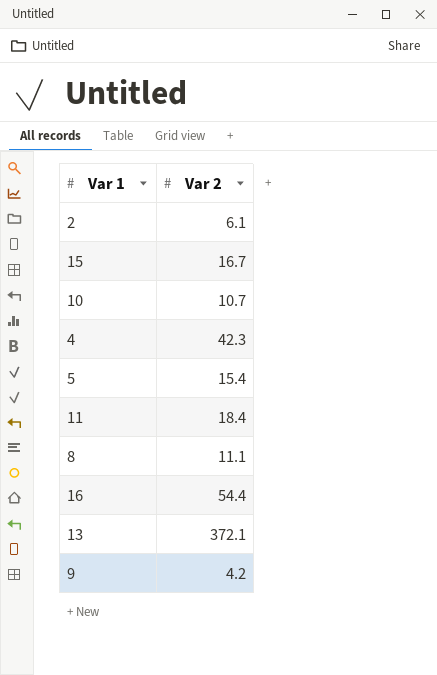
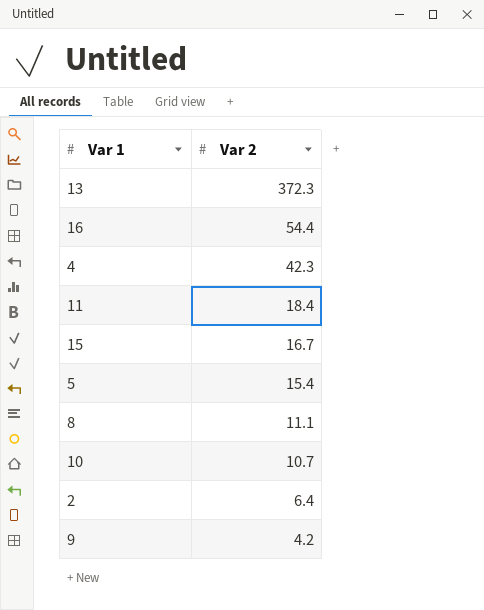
row order: none -> Var 2 descending
13 | Var 2: 372.1 -> 372.3
2 | Var 2: 6.1 -> 6.4

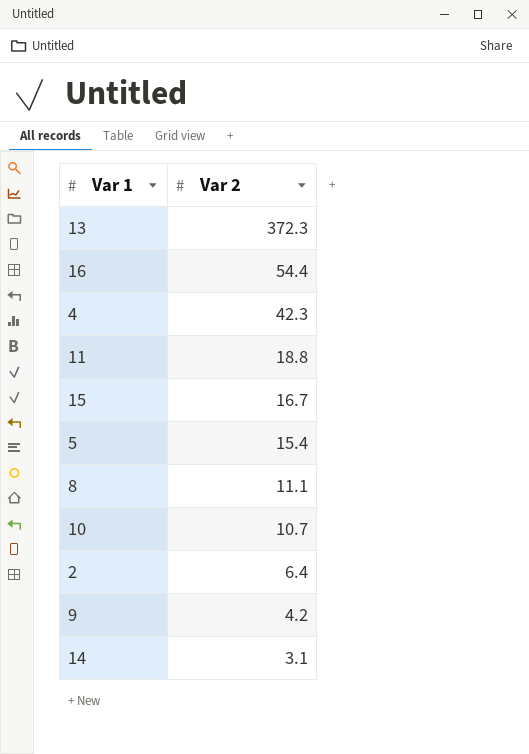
11 | Var 2: 18.4 -> 18.8
row 14: none -> 3.1

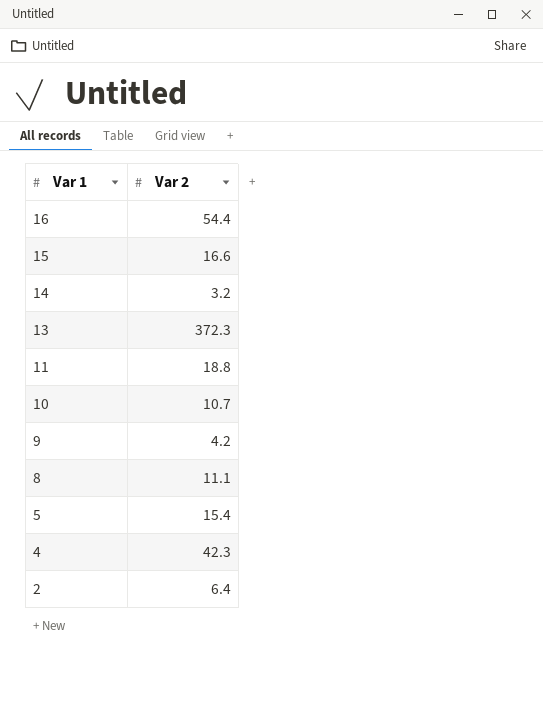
row order: Var 2 descending -> Var 1 descending
15 | Var 2: 16.7 -> 16.6
14 | Var 2: 3.1 -> 3.2

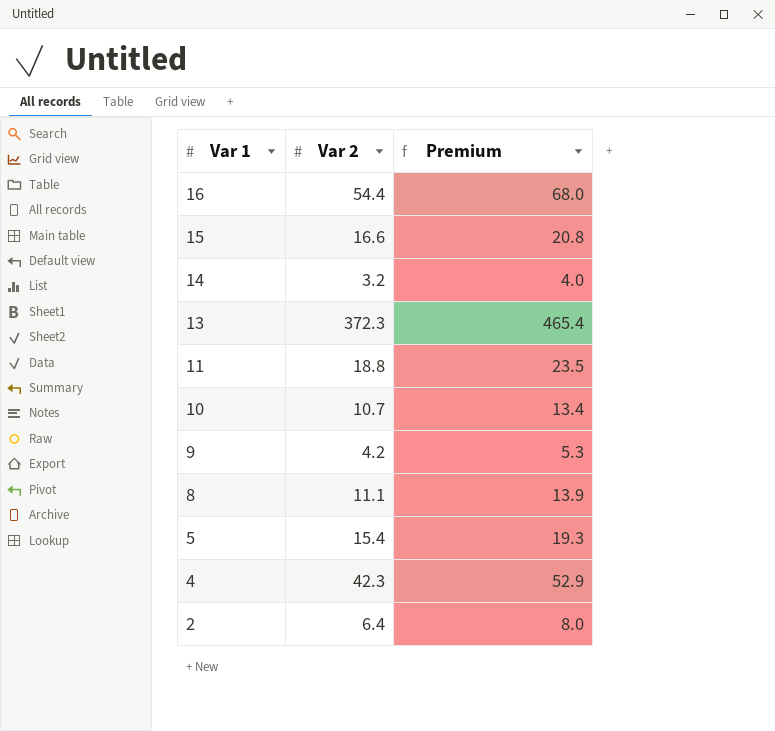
column Premium | formula: none -> [Var 2] * 1.25

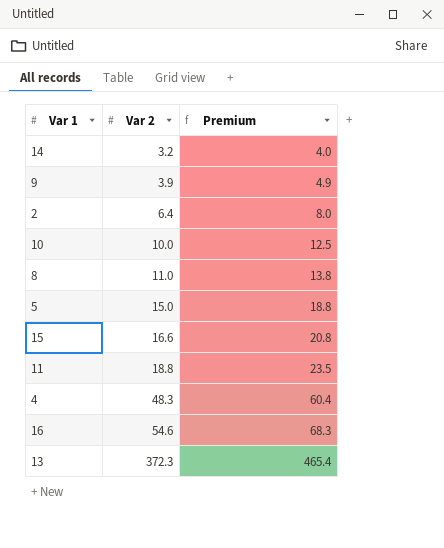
row order: Var 1 descending -> Var 2 ascending
9 | Var 2: 4.2 -> 3.9
9 | Premium: 5.3 -> 4.9
10 | Var 2: 10.7 -> 10.0
10 | Premium: 13.4 -> 12.5
8 | Var 2: 11.1 -> 11.0
8 | Premium: 13.9 -> 13.8
5 | Var 2: 15.4 -> 15.0
5 | Premium: 19.3 -> 18.8
4 | Var 2: 42.3 -> 48.3
4 | Premium: 52.9 -> 60.4
16 | Var 2: 54.4 -> 54.6
16 | Premium: 68.0 -> 68.3

